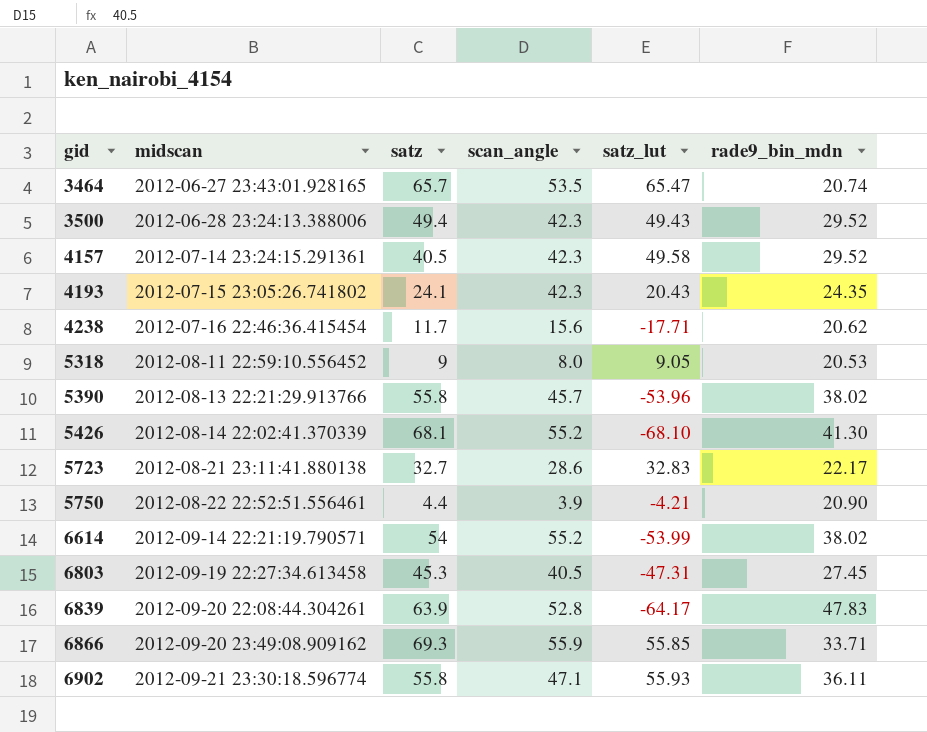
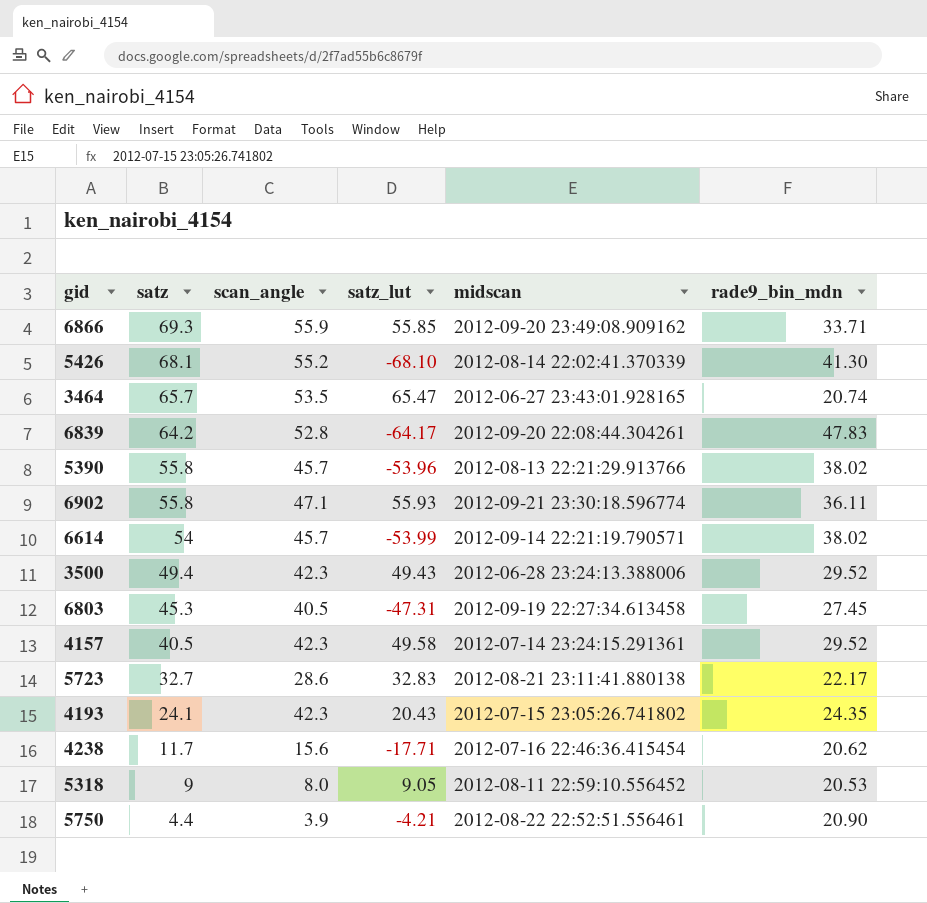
row order: gid ascending -> satz descending
column midscan | position: 2 -> 5
6839 | satz: 63.9 -> 64.2
6614 | scan_angle: 55.2 -> 45.7

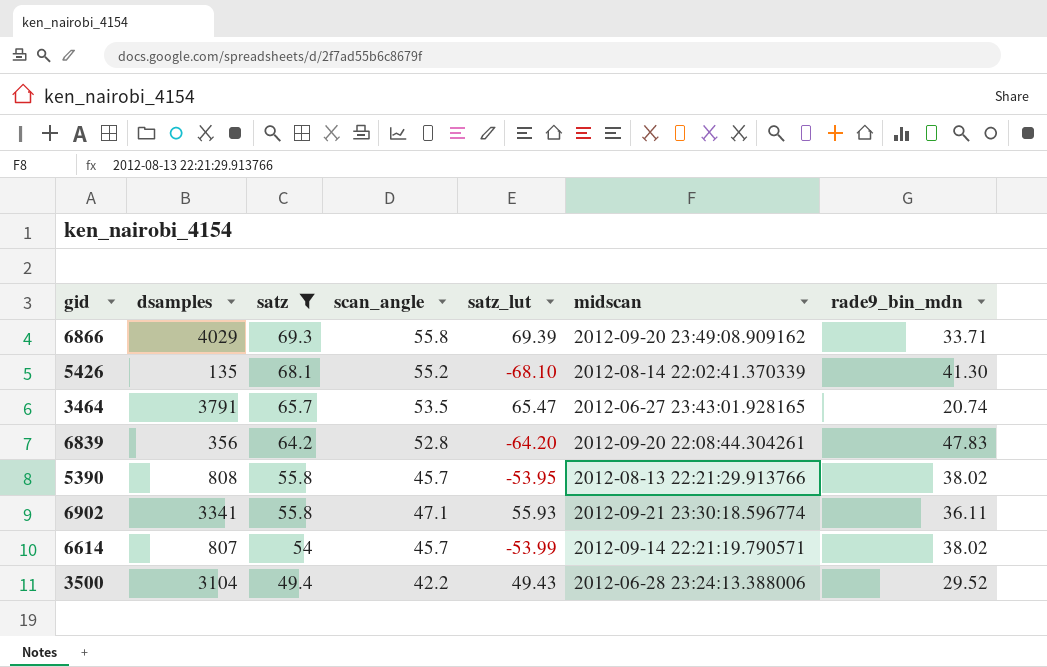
filter: none -> satz >= 49.4
column dsamples | position: none -> 2
6866 | scan_angle: 55.9 -> 55.8
6866 | satz_lut: 55.85 -> 69.39
6839 | satz_lut: -64.17 -> -64.20
5390 | satz_lut: -53.96 -> -53.95
3500 | scan_angle: 42.3 -> 42.2

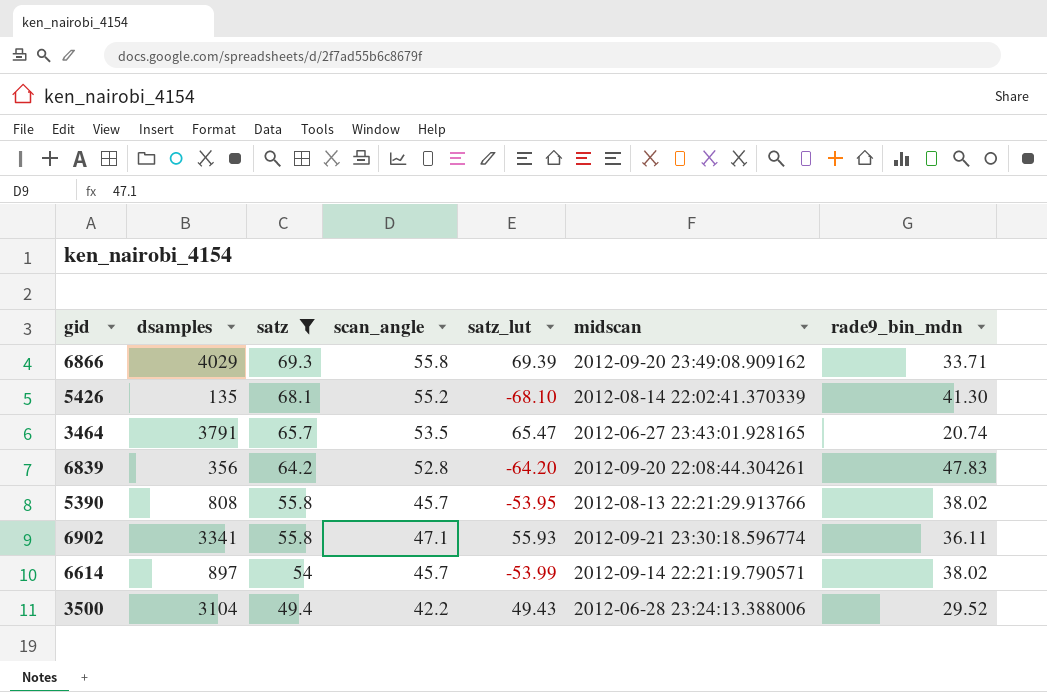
6614 | dsamples: 807 -> 897

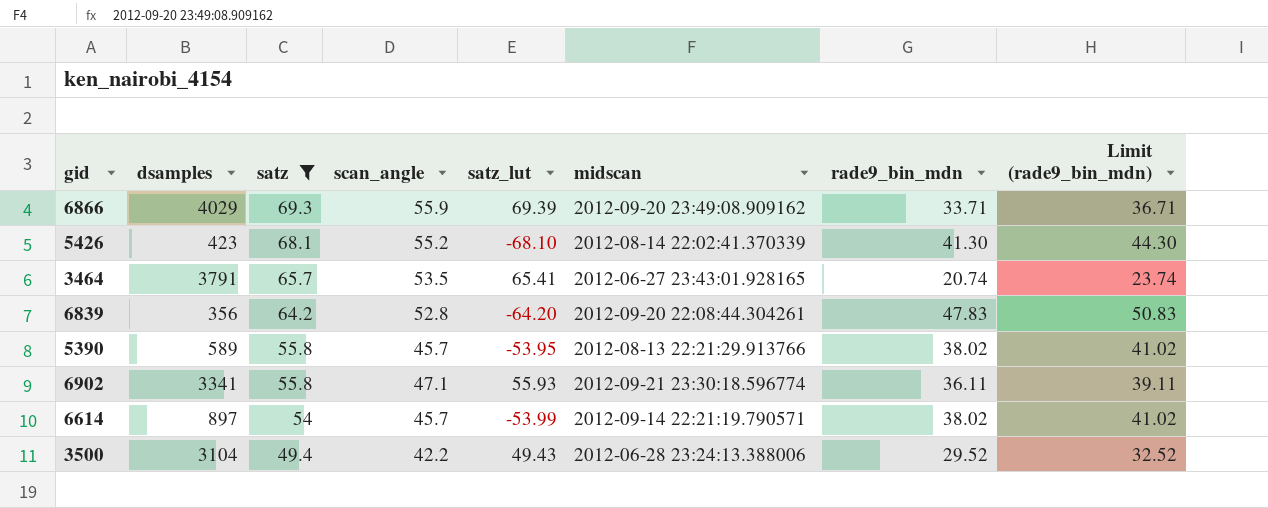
column Limit (rade9_bin_mdn) | formula: none -> [rade9_bin_mdn] + 3
6866 | scan_angle: 55.8 -> 55.9
5426 | dsamples: 135 -> 423
3464 | satz_lut: 65.47 -> 65.41
5390 | dsamples: 808 -> 589

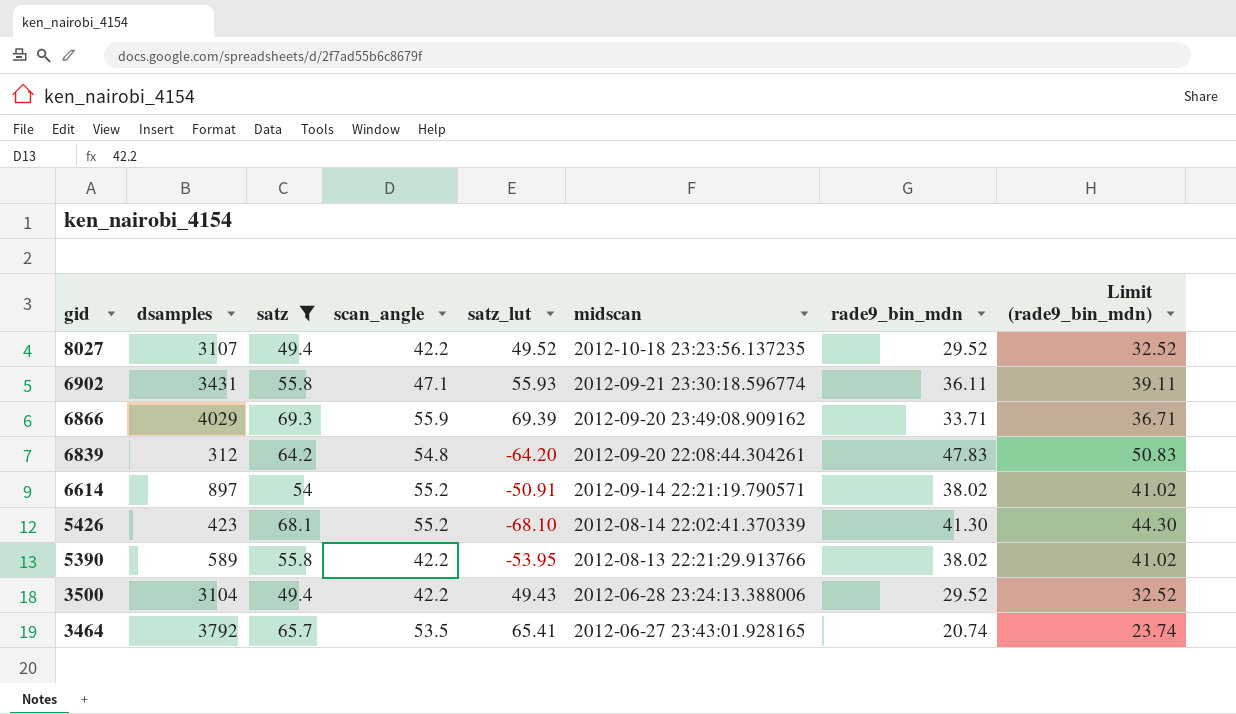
row order: satz descending -> gid descending
row 8027: none -> 3107 | 49.4 | 42.2 | 49.52 | 2012-10-18 23:23:56.137235 | 29.52 | 32.52
6902 | dsamples: 3341 -> 3431
6839 | dsamples: 356 -> 312
6839 | scan_angle: 52.8 -> 54.8
6614 | scan_angle: 45.7 -> 55.2
6614 | satz_lut: -53.99 -> -50.91
5390 | scan_angle: 45.7 -> 42.2
3464 | dsamples: 3791 -> 3792

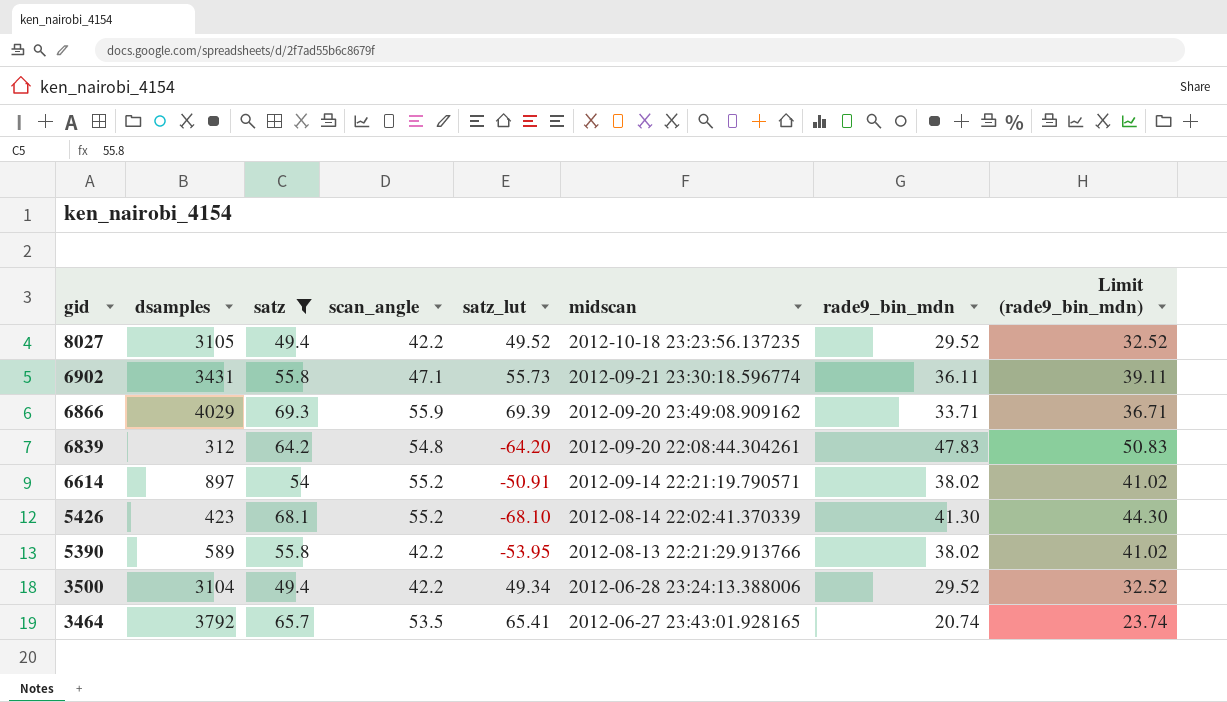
8027 | dsamples: 3107 -> 3105
6902 | satz_lut: 55.93 -> 55.73
3500 | satz_lut: 49.43 -> 49.34

